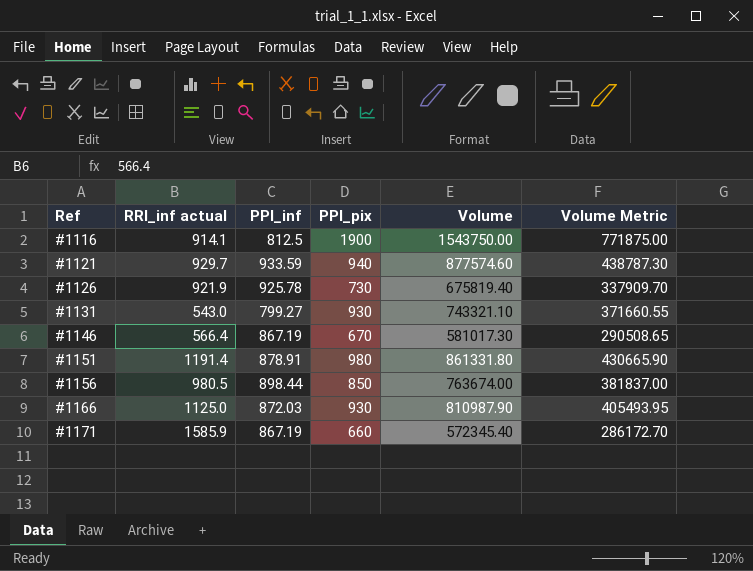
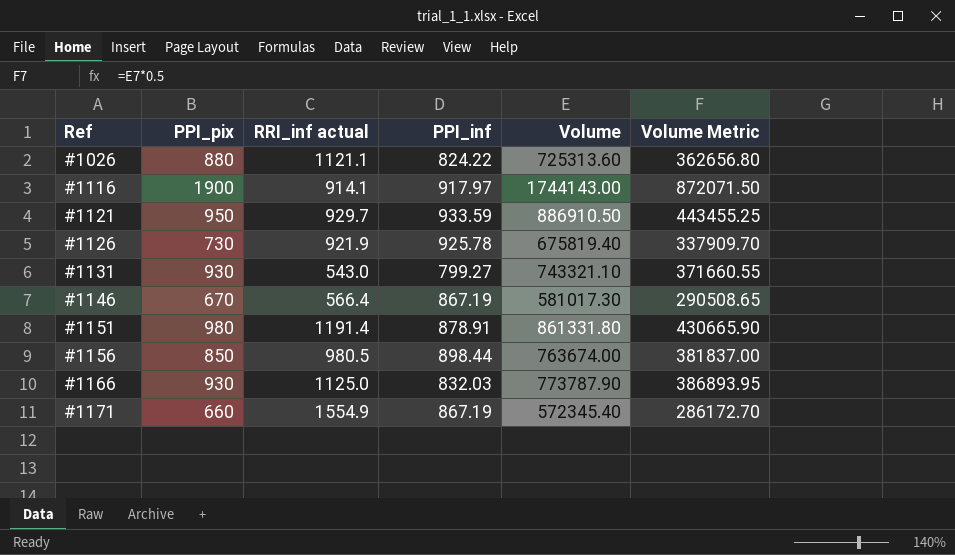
column PPI_pix | position: 4 -> 2
row #1026: none -> 880 | 1121.1 | 824.22 | 725313.60 | 362656.80
#1116 | PPI_inf: 812.5 -> 917.97
#1116 | Volume: 1543750.00 -> 1744143.00
#1116 | Volume Metric: 771875.00 -> 872071.50
#1121 | PPI_pix: 940 -> 950
#1121 | Volume: 877574.60 -> 886910.50
#1121 | Volume Metric: 438787.30 -> 443455.25
#1166 | PPI_inf: 872.03 -> 832.03
#1166 | Volume: 810987.90 -> 773787.90
#1166 | Volume Metric: 405493.95 -> 386893.95
#1171 | RRI_inf actual: 1585.9 -> 1554.9

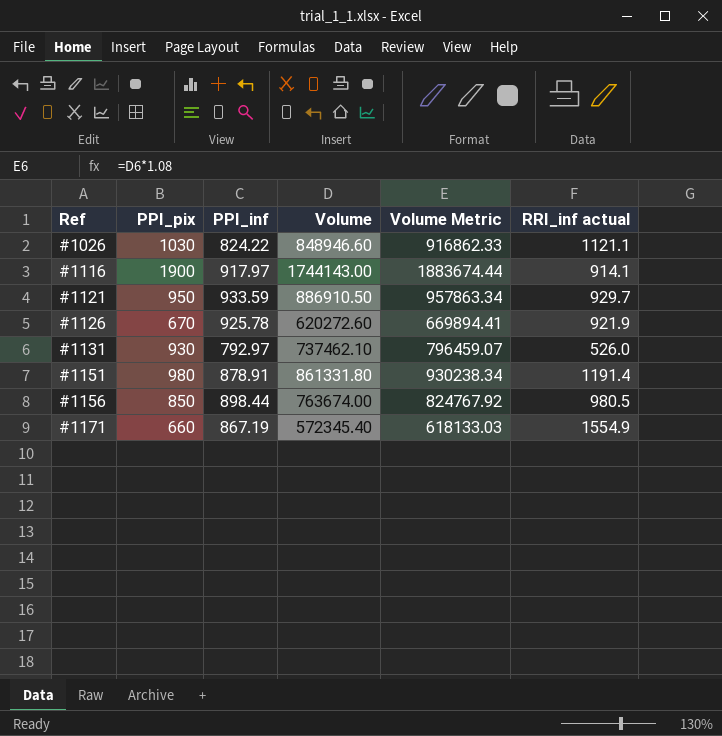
column Volume Metric | formula: [Volume] * 0.5 -> [Volume] * 1.08
column RRI_inf actual | position: 3 -> 6
row #1146: 670 | 566.4 | 867.19 | 581017.30 | 290508.65 -> none
row #1166: 930 | 1125.0 | 832.03 | 773787.90 | 386893.95 -> none
#1026 | PPI_pix: 880 -> 1030
#1026 | Volume: 725313.60 -> 848946.60
#1126 | PPI_pix: 730 -> 670
#1126 | Volume: 675819.40 -> 620272.60
#1131 | PPI_inf: 799.27 -> 792.97
#1131 | Volume: 743321.10 -> 737462.10
#1131 | RRI_inf actual: 543.0 -> 526.0

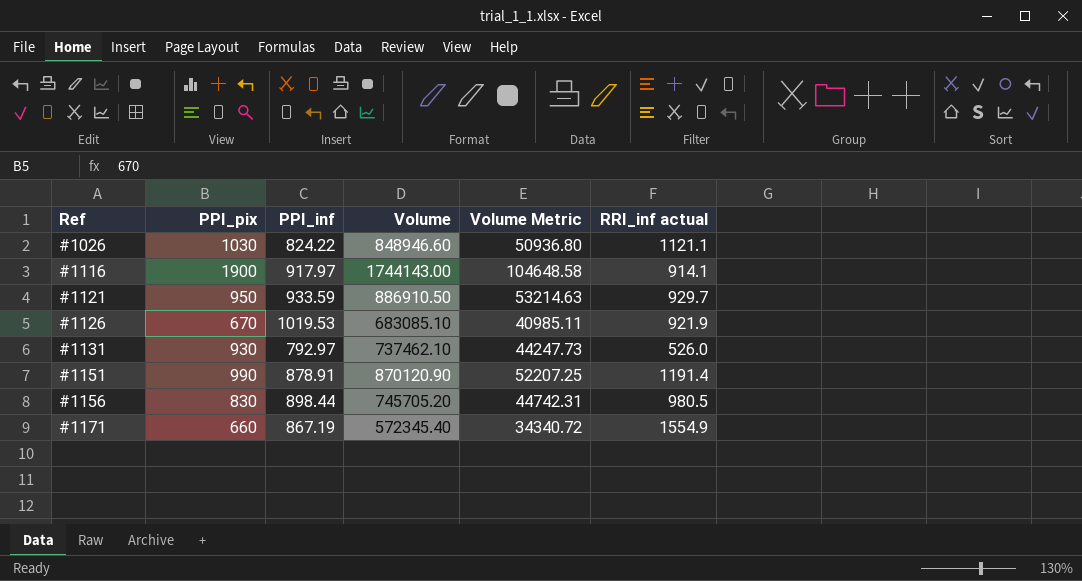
column Volume Metric | formula: [Volume] * 1.08 -> [Volume] * 0.06
#1126 | PPI_inf: 925.78 -> 1019.53
#1126 | Volume: 620272.60 -> 683085.10
#1151 | PPI_pix: 980 -> 990
#1151 | Volume: 861331.80 -> 870120.90
#1156 | PPI_pix: 850 -> 830
#1156 | Volume: 763674.00 -> 745705.20

